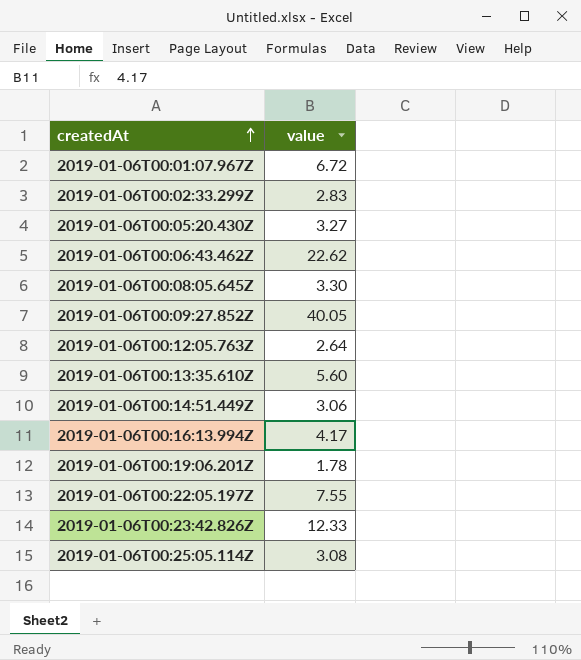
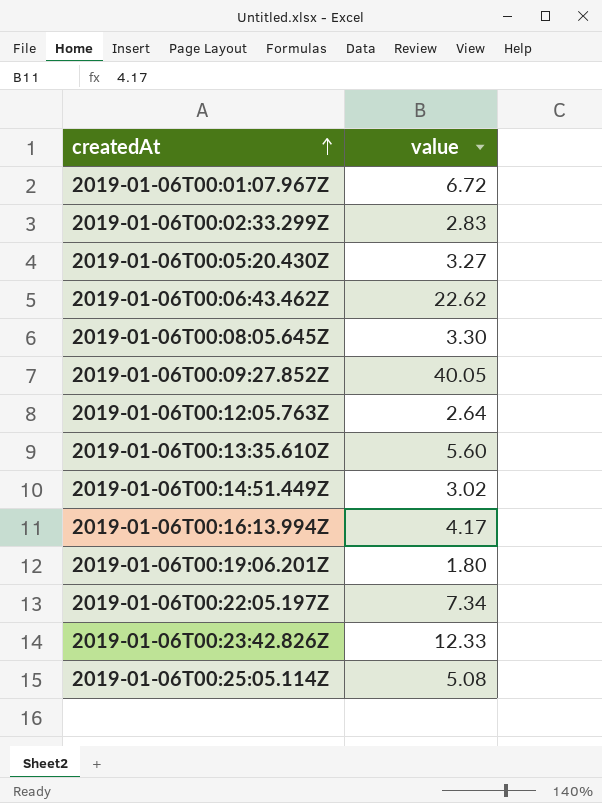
2019-01-06T00:14:51.449Z | value: 3.06 -> 3.02
2019-01-06T00:19:06.201Z | value: 1.78 -> 1.80
2019-01-06T00:22:05.197Z | value: 7.55 -> 7.34
2019-01-06T00:25:05.114Z | value: 3.08 -> 5.08

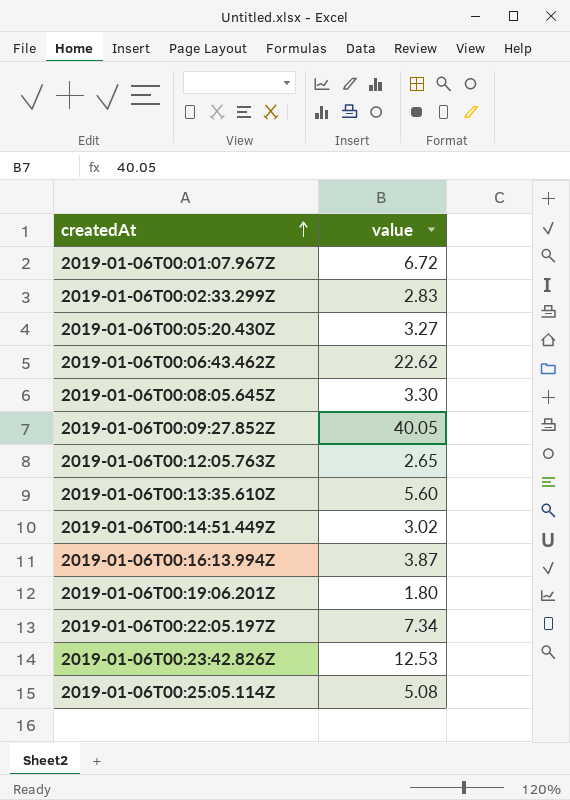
2019-01-06T00:12:05.763Z | value: 2.64 -> 2.65
2019-01-06T00:16:13.994Z | value: 4.17 -> 3.87
2019-01-06T00:23:42.826Z | value: 12.33 -> 12.53

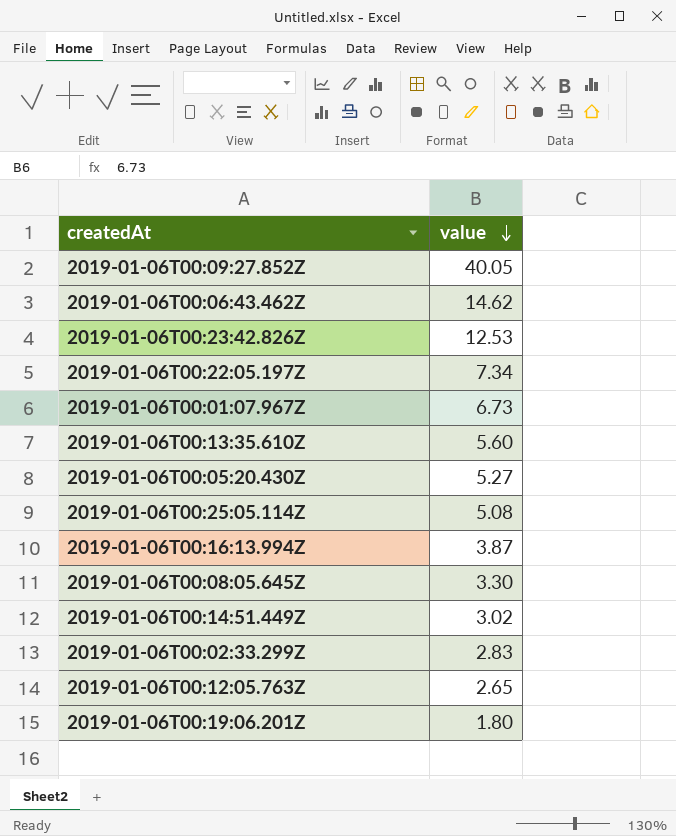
row order: createdAt ascending -> value descending
2019-01-06T00:06:43.462Z | value: 22.62 -> 14.62
2019-01-06T00:01:07.967Z | value: 6.72 -> 6.73
2019-01-06T00:05:20.430Z | value: 3.27 -> 5.27

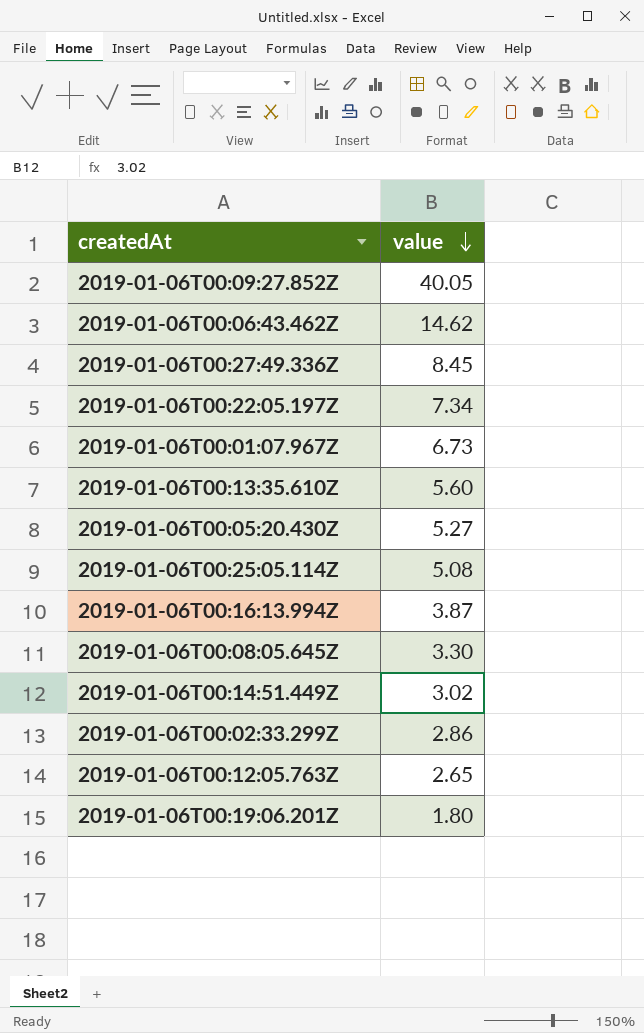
row 2019-01-06T00:23:42.826Z: 12.53 -> none
row 2019-01-06T00:27:49.336Z: none -> 8.45
2019-01-06T00:02:33.299Z | value: 2.83 -> 2.86

